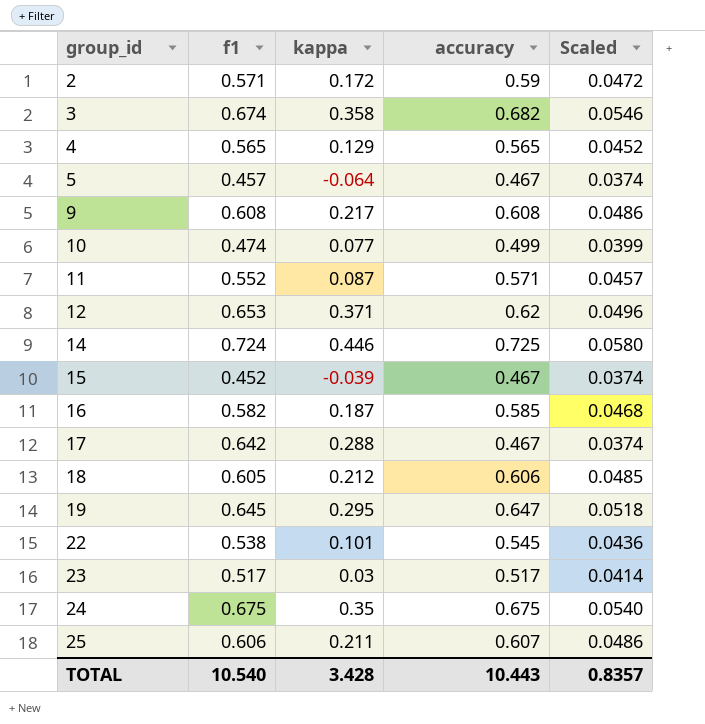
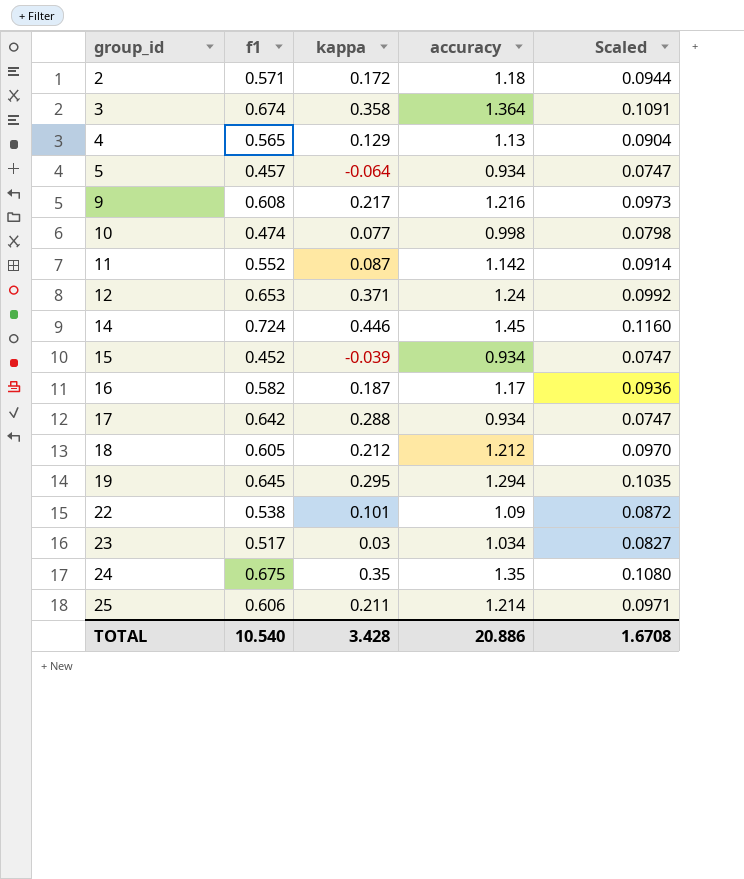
2 | accuracy: 0.59 -> 1.18
2 | Scaled: 0.0472 -> 0.0944
3 | accuracy: 0.682 -> 1.364
3 | Scaled: 0.0546 -> 0.1091
4 | accuracy: 0.565 -> 1.13
4 | Scaled: 0.0452 -> 0.0904
5 | accuracy: 0.467 -> 0.934
5 | Scaled: 0.0374 -> 0.0747
9 | accuracy: 0.608 -> 1.216
9 | Scaled: 0.0486 -> 0.0973
10 | accuracy: 0.499 -> 0.998
10 | Scaled: 0.0399 -> 0.0798
11 | accuracy: 0.571 -> 1.142
11 | Scaled: 0.0457 -> 0.0914
12 | accuracy: 0.62 -> 1.24
12 | Scaled: 0.0496 -> 0.0992
14 | accuracy: 0.725 -> 1.45
14 | Scaled: 0.0580 -> 0.1160
15 | accuracy: 0.467 -> 0.934
15 | Scaled: 0.0374 -> 0.0747
16 | accuracy: 0.585 -> 1.17
16 | Scaled: 0.0468 -> 0.0936
17 | accuracy: 0.467 -> 0.934
17 | Scaled: 0.0374 -> 0.0747
18 | accuracy: 0.606 -> 1.212
18 | Scaled: 0.0485 -> 0.0970
19 | accuracy: 0.647 -> 1.294
19 | Scaled: 0.0518 -> 0.1035
22 | accuracy: 0.545 -> 1.09
22 | Scaled: 0.0436 -> 0.0872
23 | accuracy: 0.517 -> 1.034
23 | Scaled: 0.0414 -> 0.0827
24 | accuracy: 0.675 -> 1.35
24 | Scaled: 0.0540 -> 0.1080
25 | accuracy: 0.607 -> 1.214
25 | Scaled: 0.0486 -> 0.0971
TOTAL | accuracy: 10.443 -> 20.886
TOTAL | Scaled: 0.8357 -> 1.6708

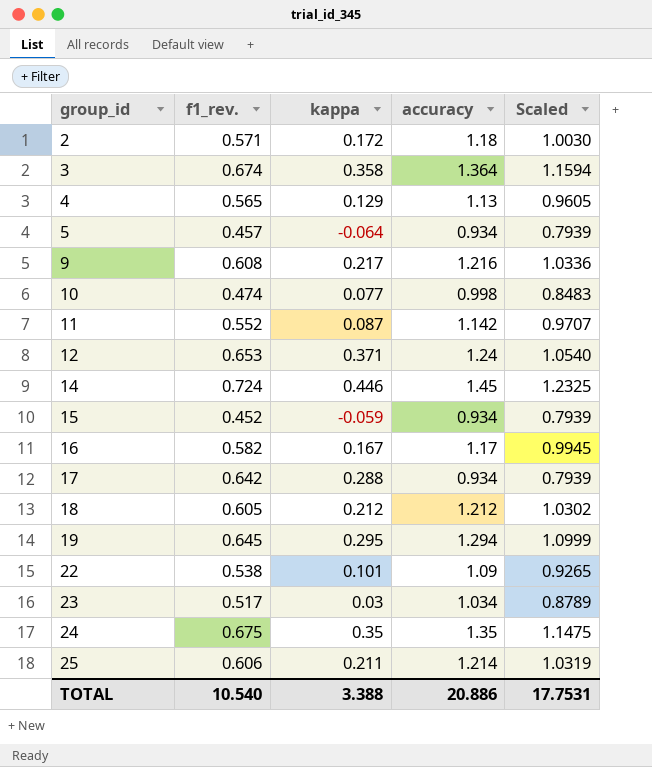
column name: f1 -> f1_rev.
column Scaled | formula: [accuracy] * 0.08 -> [accuracy] * 0.85
15 | kappa: -0.039 -> -0.059
16 | kappa: 0.187 -> 0.167
TOTAL | kappa: 3.428 -> 3.388
TOTAL | Scaled: 1.6708 -> 17.7531

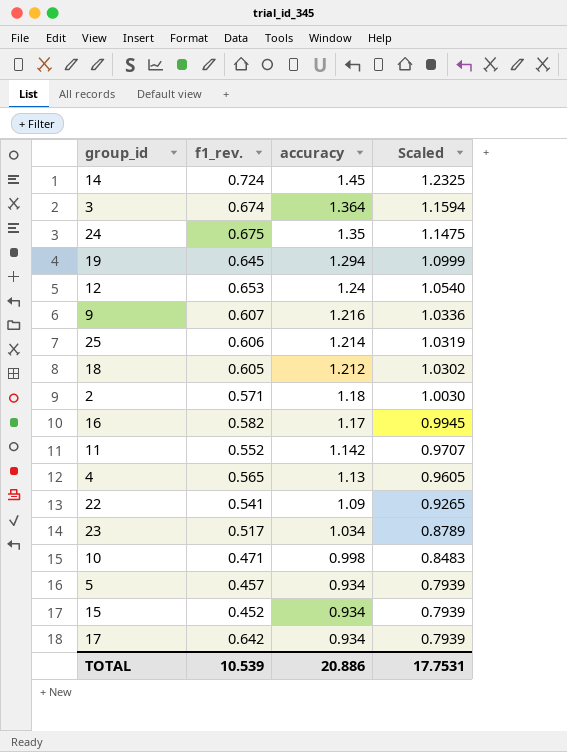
row order: group_id ascending -> accuracy descending
column kappa | position: 3 -> none
9 | f1_rev.: 0.608 -> 0.607
22 | f1_rev.: 0.538 -> 0.541
10 | f1_rev.: 0.474 -> 0.471
TOTAL | f1_rev.: 10.540 -> 10.539

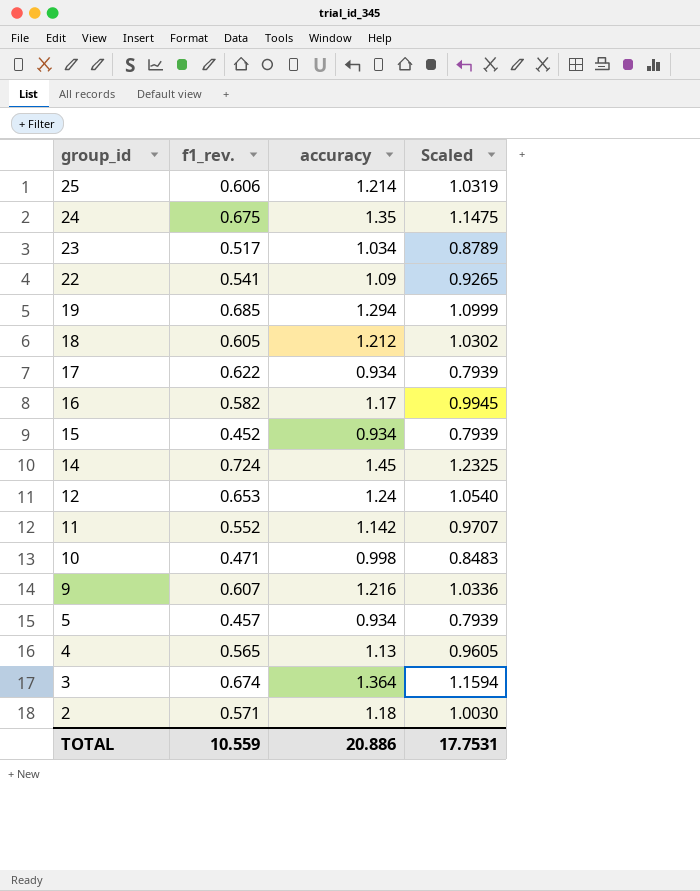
row order: accuracy descending -> group_id descending
19 | f1_rev.: 0.645 -> 0.685
17 | f1_rev.: 0.642 -> 0.622
TOTAL | f1_rev.: 10.539 -> 10.559

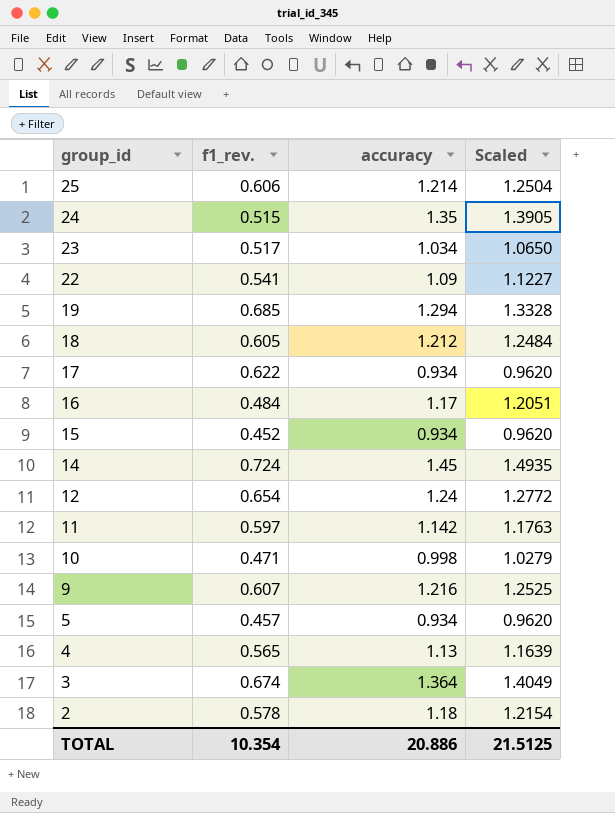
column Scaled | formula: [accuracy] * 0.85 -> [accuracy] * 1.03
24 | f1_rev.: 0.675 -> 0.515
16 | f1_rev.: 0.582 -> 0.484
12 | f1_rev.: 0.653 -> 0.654
11 | f1_rev.: 0.552 -> 0.597
2 | f1_rev.: 0.571 -> 0.578
TOTAL | f1_rev.: 10.559 -> 10.354
TOTAL | Scaled: 17.7531 -> 21.5125

